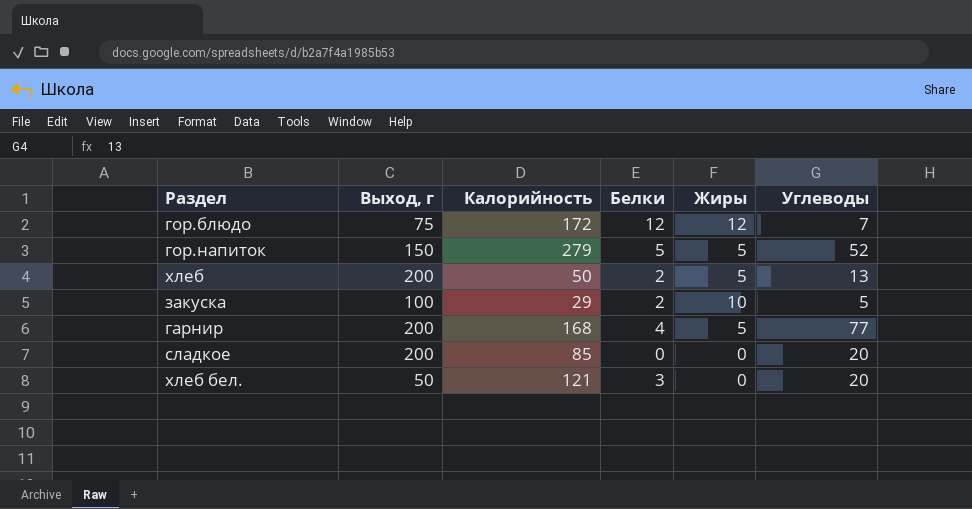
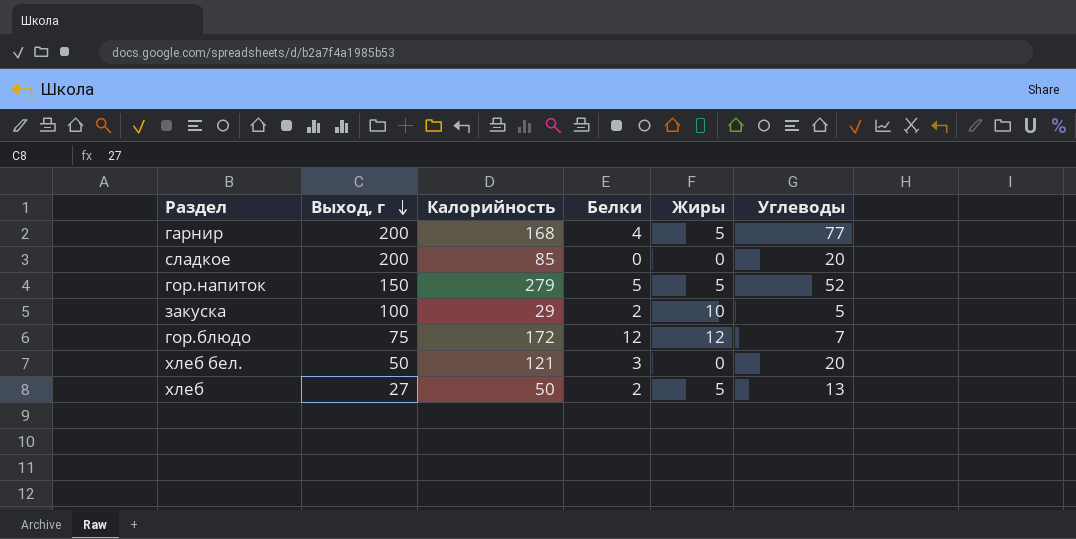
row order: none -> Выход, г descending
хлеб | Выход, г: 200 -> 27

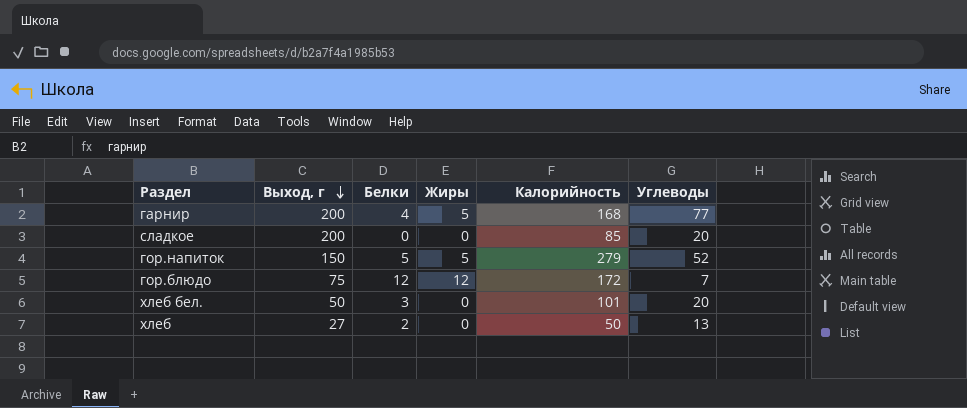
column Калорийность | position: 3 -> 5
row закуска: 100 | 29 | 2 | 10 | 5 -> none
хлеб бел. | Калорийность: 121 -> 101
хлеб | Жиры: 5 -> 0

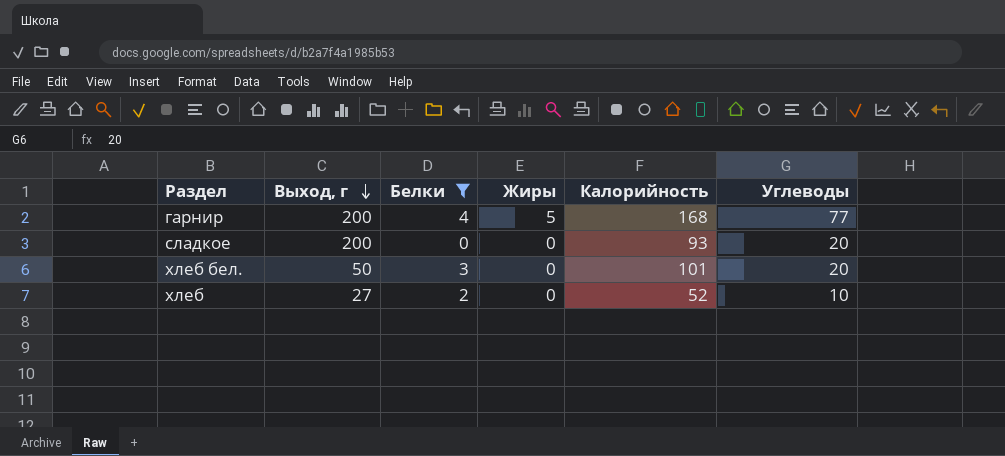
filter: none -> Белки <= 4
сладкое | Калорийность: 85 -> 93
хлеб | Калорийность: 50 -> 52
хлеб | Углеводы: 13 -> 10

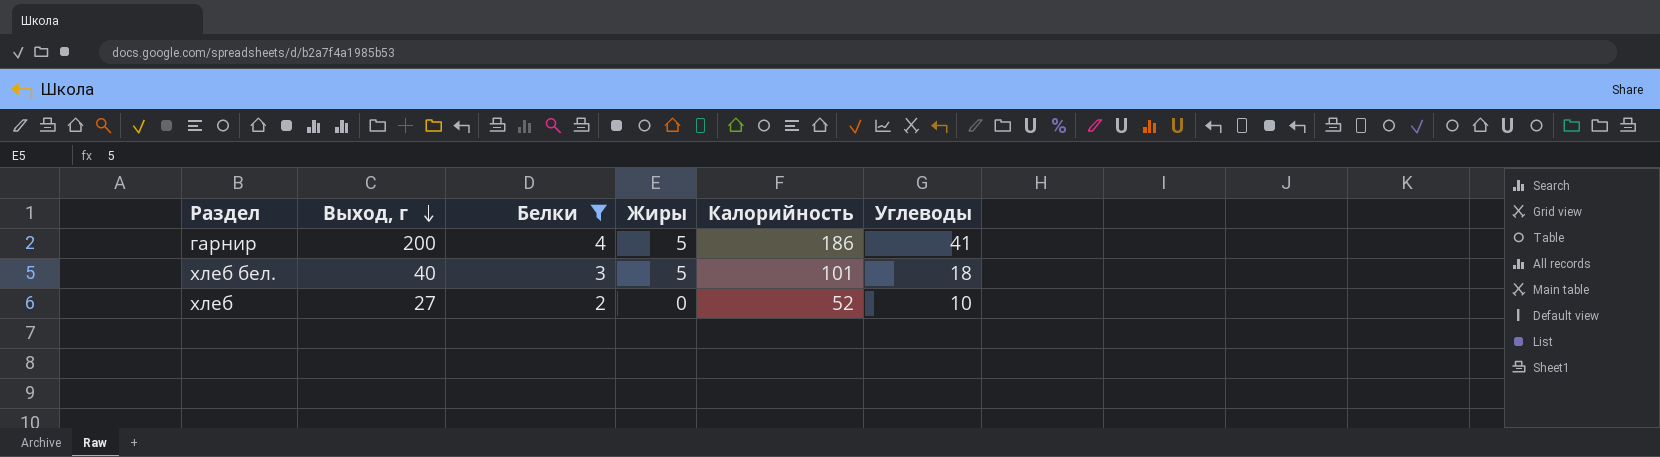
row сладкое: 200 | 0 | 0 | 93 | 20 -> none
гарнир | Калорийность: 168 -> 186
гарнир | Углеводы: 77 -> 41
хлеб бел. | Выход, г: 50 -> 40
хлеб бел. | Жиры: 0 -> 5
хлеб бел. | Углеводы: 20 -> 18

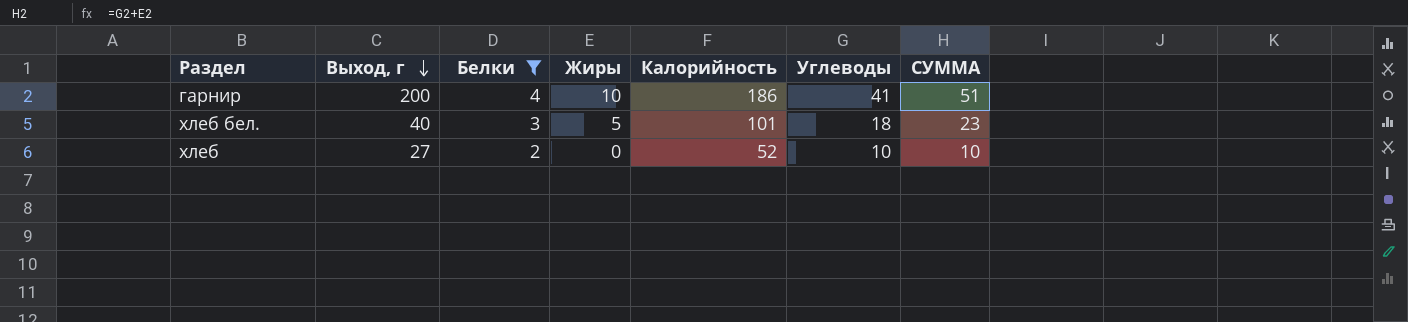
column СУММА | formula: none -> [Жиры] + [Углеводы]
гарнир | Жиры: 5 -> 10

